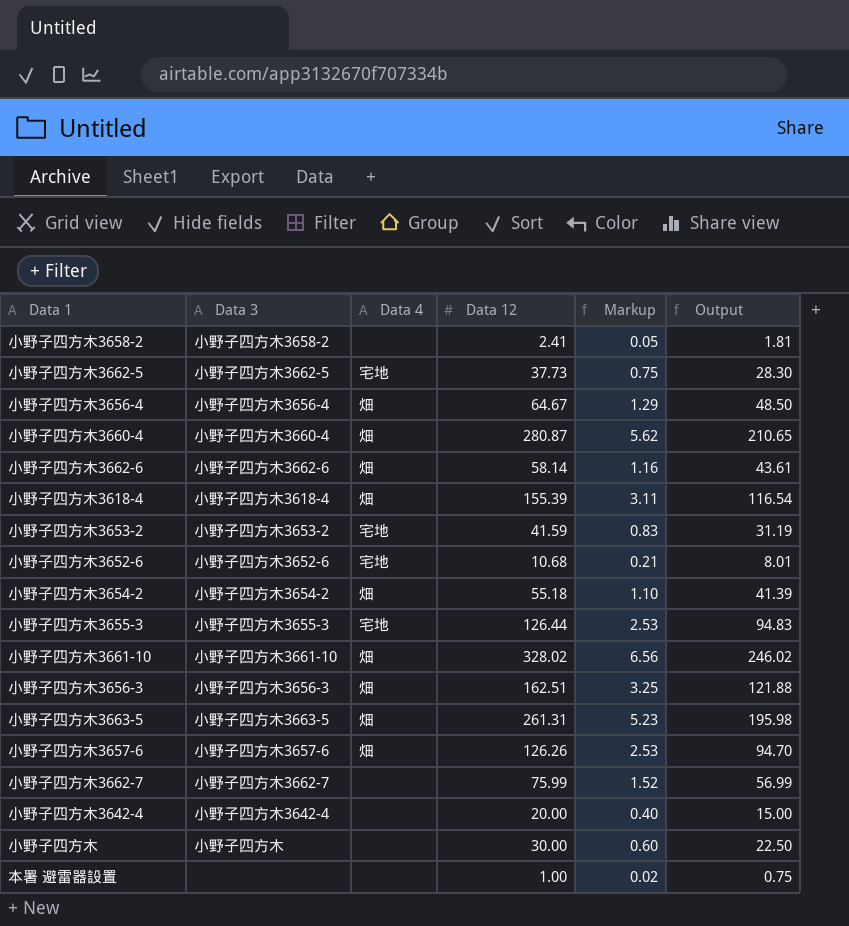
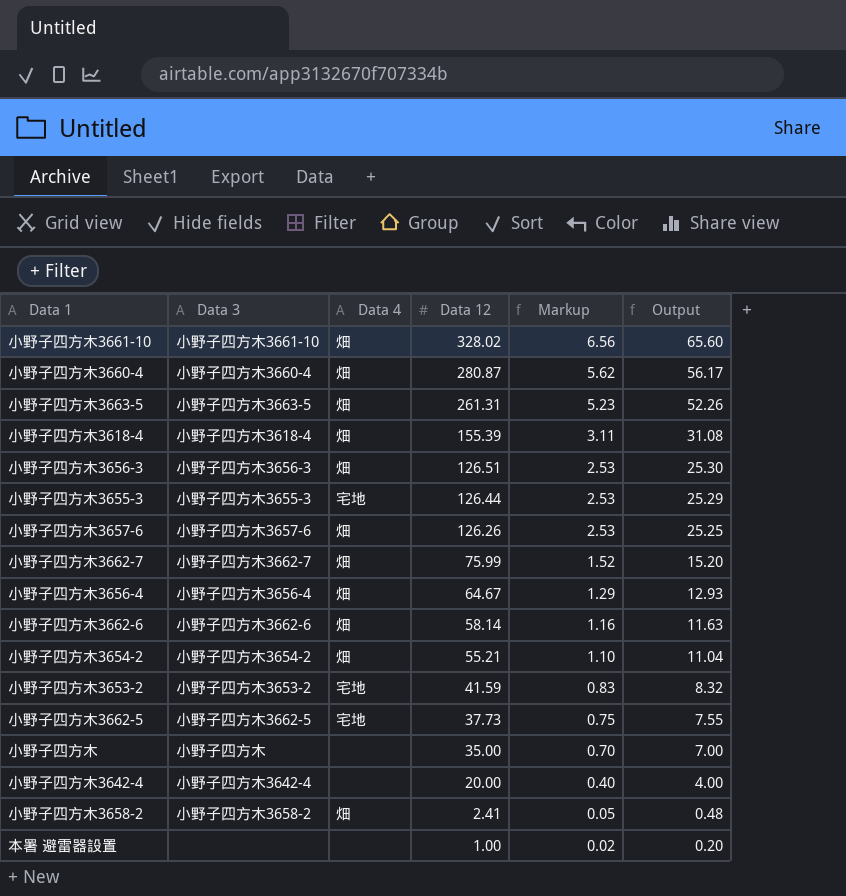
row order: none -> Data 12 descending
column Output | formula: [Data 12] * 0.75 -> [Data 12] * 0.2
row 小野子四方木3652-6: 小野子四方木3652-6 | 宅地 | 10.68 | 0.21 | 8.01 -> none
小野子四方木3656-3 | Data 12: 162.51 -> 126.51
小野子四方木3656-3 | Markup: 3.25 -> 2.53
小野子四方木3662-7 | Data 4: none -> 畑
小野子四方木3654-2 | Data 12: 55.18 -> 55.21
小野子四方木 | Data 12: 30.00 -> 35.00
小野子四方木 | Markup: 0.60 -> 0.70
小野子四方木3658-2 | Data 4: none -> 畑

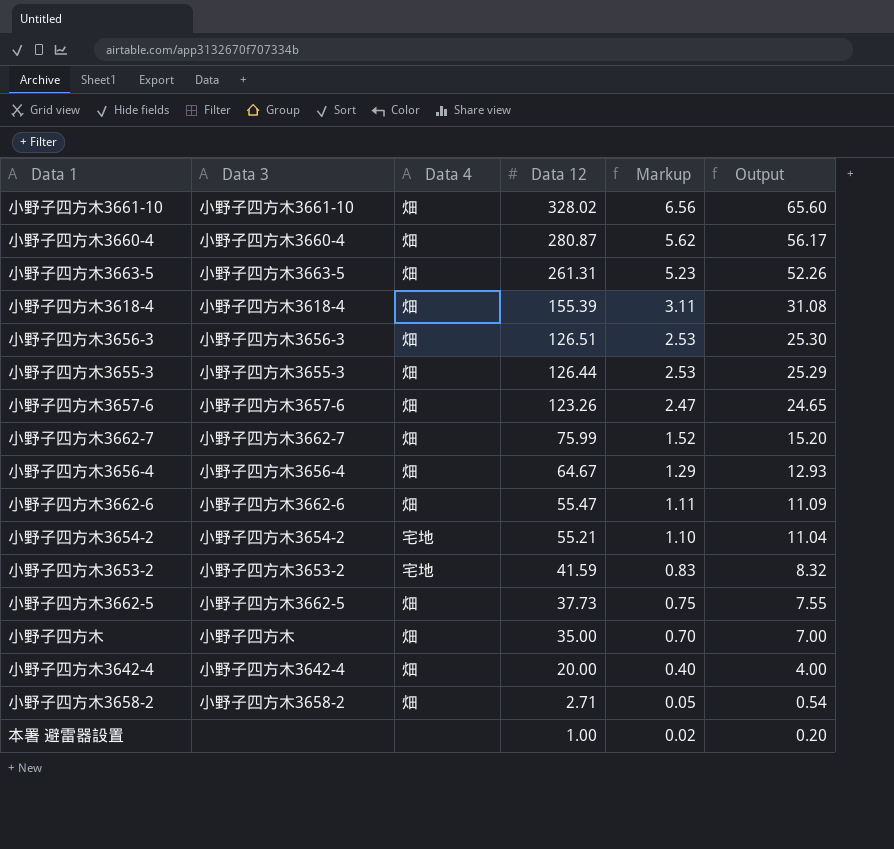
小野子四方木3655-3 | Data 4: 宅地 -> 畑
小野子四方木3657-6 | Data 12: 126.26 -> 123.26
小野子四方木3657-6 | Markup: 2.53 -> 2.47
小野子四方木3657-6 | Output: 25.25 -> 24.65
小野子四方木3662-6 | Data 12: 58.14 -> 55.47
小野子四方木3662-6 | Markup: 1.16 -> 1.11
小野子四方木3662-6 | Output: 11.63 -> 11.09
小野子四方木3654-2 | Data 4: 畑 -> 宅地
小野子四方木3662-5 | Data 4: 宅地 -> 畑
小野子四方木 | Data 4: none -> 畑
小野子四方木3642-4 | Data 4: none -> 畑
小野子四方木3658-2 | Data 12: 2.41 -> 2.71
小野子四方木3658-2 | Output: 0.48 -> 0.54

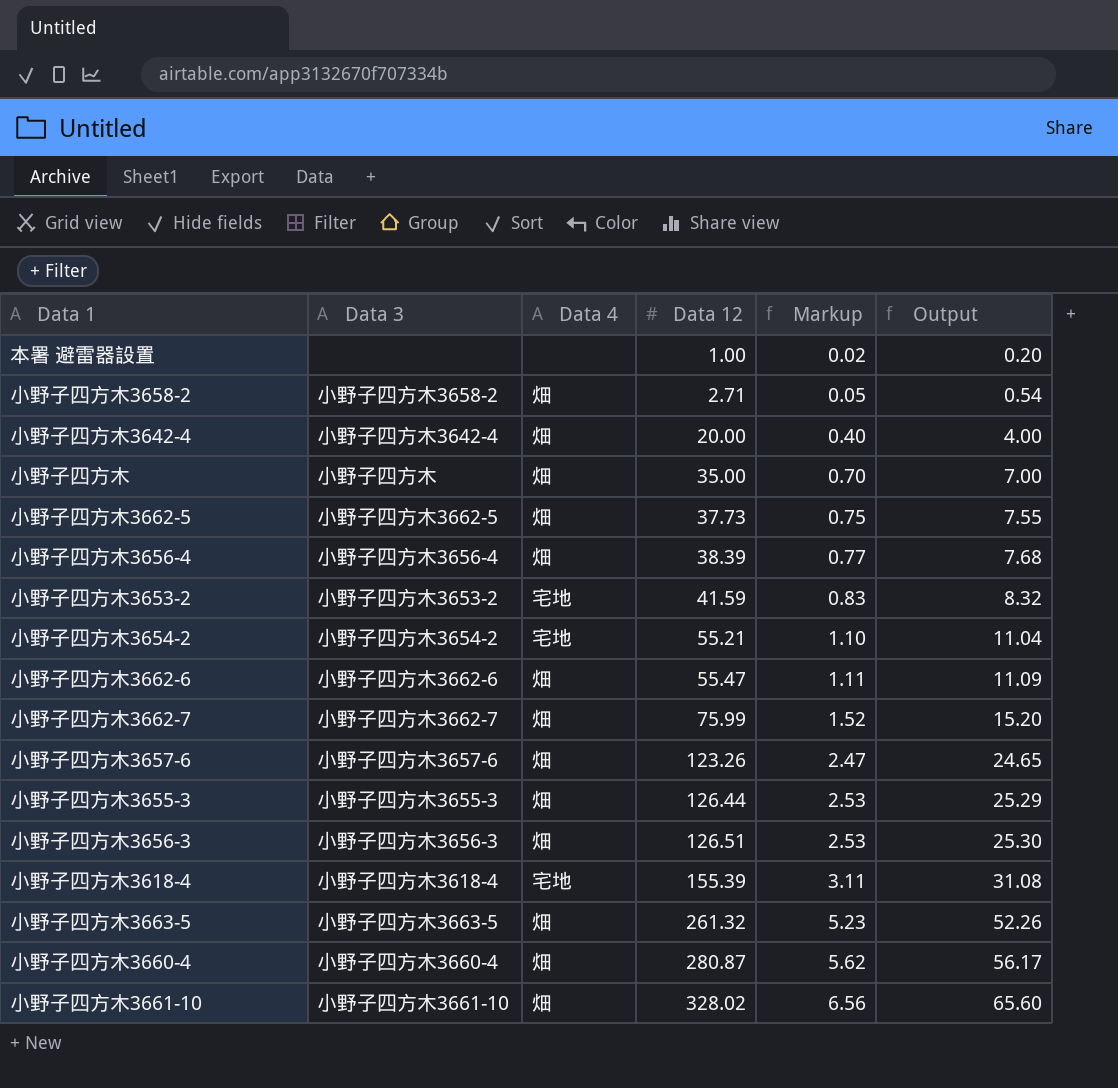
row order: Data 12 descending -> Data 12 ascending
小野子四方木3656-4 | Data 12: 64.67 -> 38.39
小野子四方木3656-4 | Markup: 1.29 -> 0.77
小野子四方木3656-4 | Output: 12.93 -> 7.68
小野子四方木3618-4 | Data 4: 畑 -> 宅地
小野子四方木3663-5 | Data 12: 261.31 -> 261.32

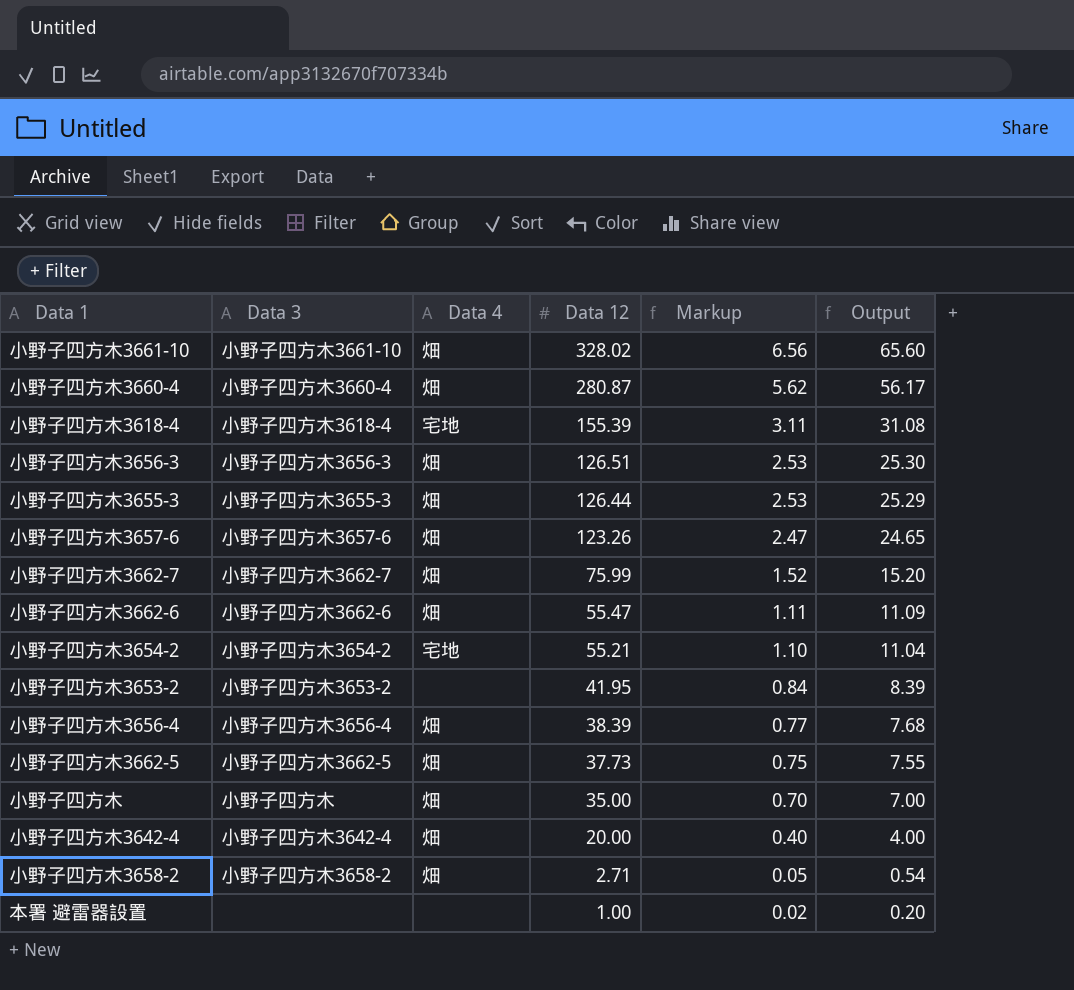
row order: Data 12 ascending -> Data 12 descending
row 小野子四方木3663-5: 小野子四方木3663-5 | 畑 | 261.32 | 5.23 | 52.26 -> none
小野子四方木3653-2 | Data 4: 宅地 -> none
小野子四方木3653-2 | Data 12: 41.59 -> 41.95
小野子四方木3653-2 | Markup: 0.83 -> 0.84
小野子四方木3653-2 | Output: 8.32 -> 8.39

